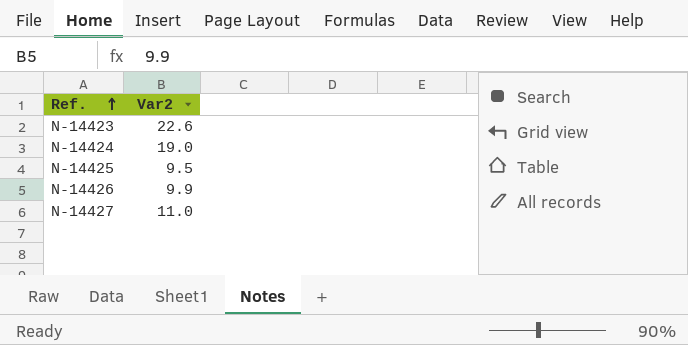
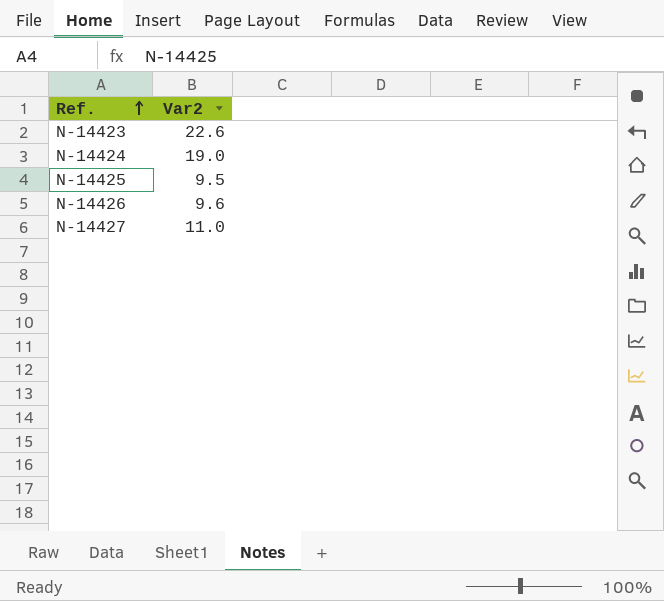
N-14426 | Var2: 9.9 -> 9.6

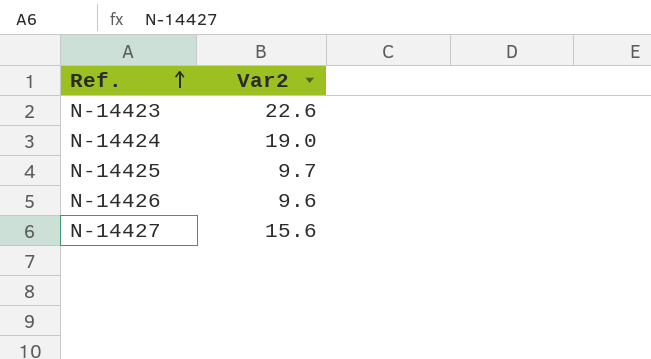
N-14425 | Var2: 9.5 -> 9.7
N-14427 | Var2: 11.0 -> 15.6

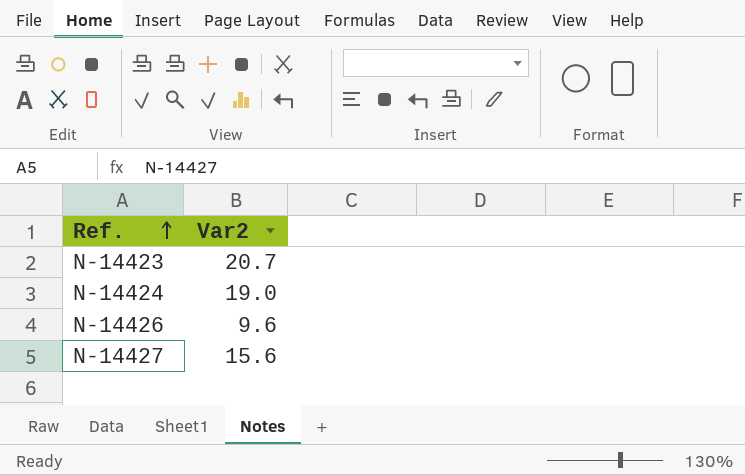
row N-14425: 9.7 -> none
N-14423 | Var2: 22.6 -> 20.7

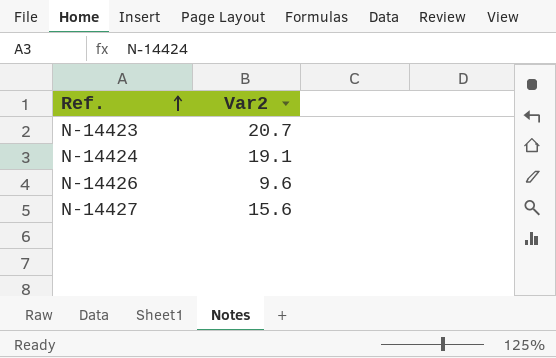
N-14424 | Var2: 19.0 -> 19.1

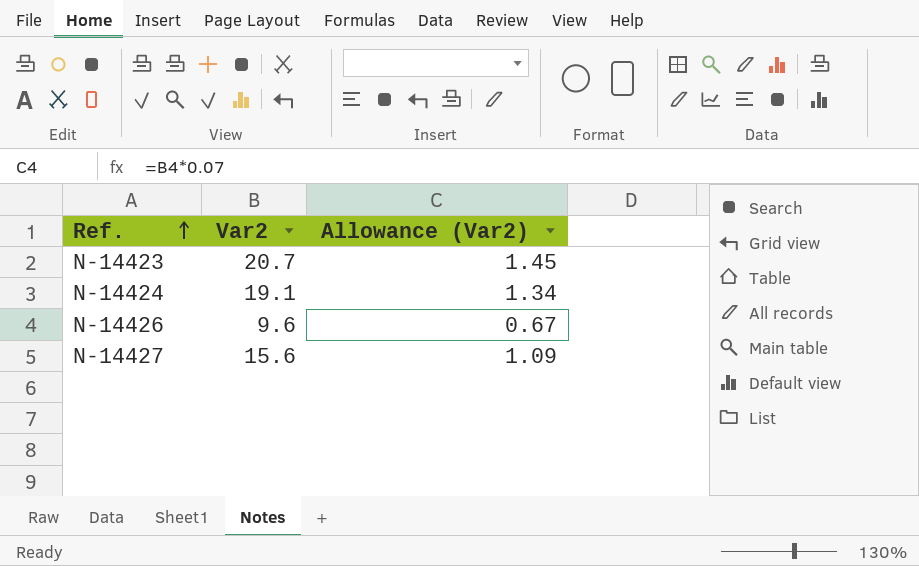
column Allowance (Var2) | formula: none -> [Var2] * 0.07

